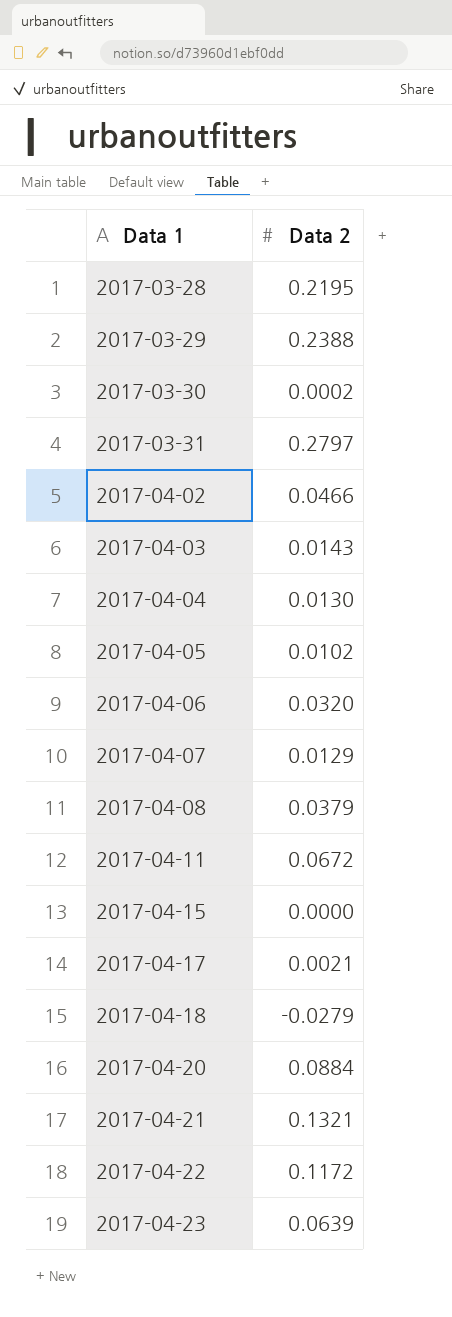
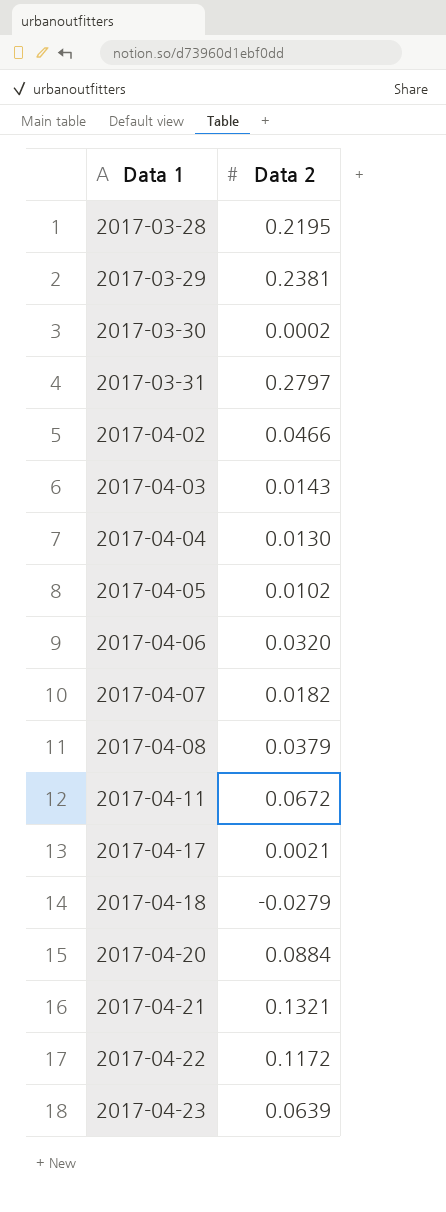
row 2017-04-15: 0.0000 -> none
2017-03-29 | Data 2: 0.2388 -> 0.2381
2017-04-07 | Data 2: 0.0129 -> 0.0182

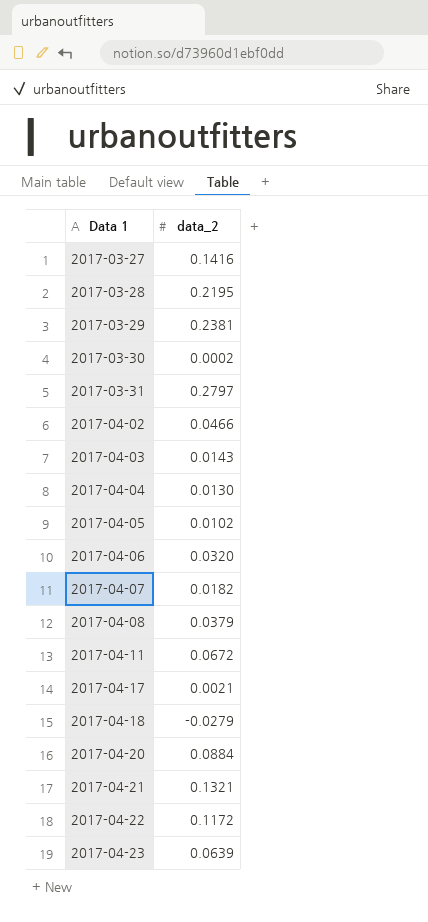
column name: Data 2 -> data_2
row 2017-03-27: none -> 0.1416

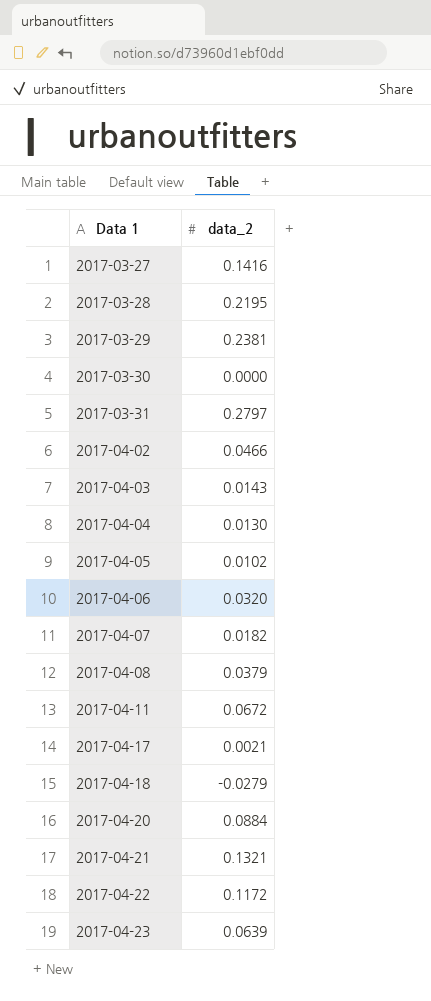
2017-03-30 | data_2: 0.0002 -> 0.0000

